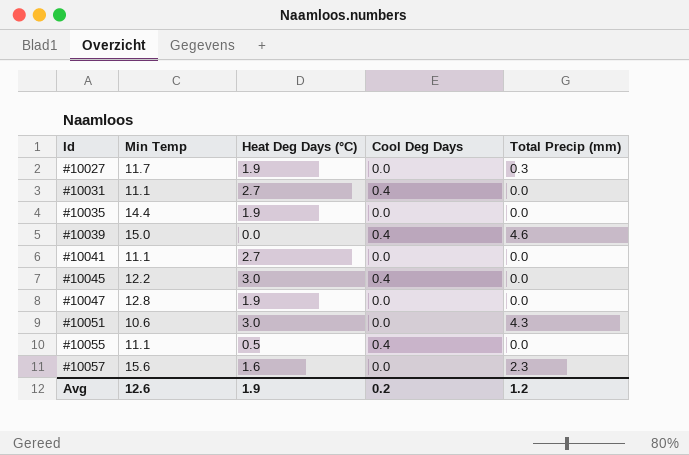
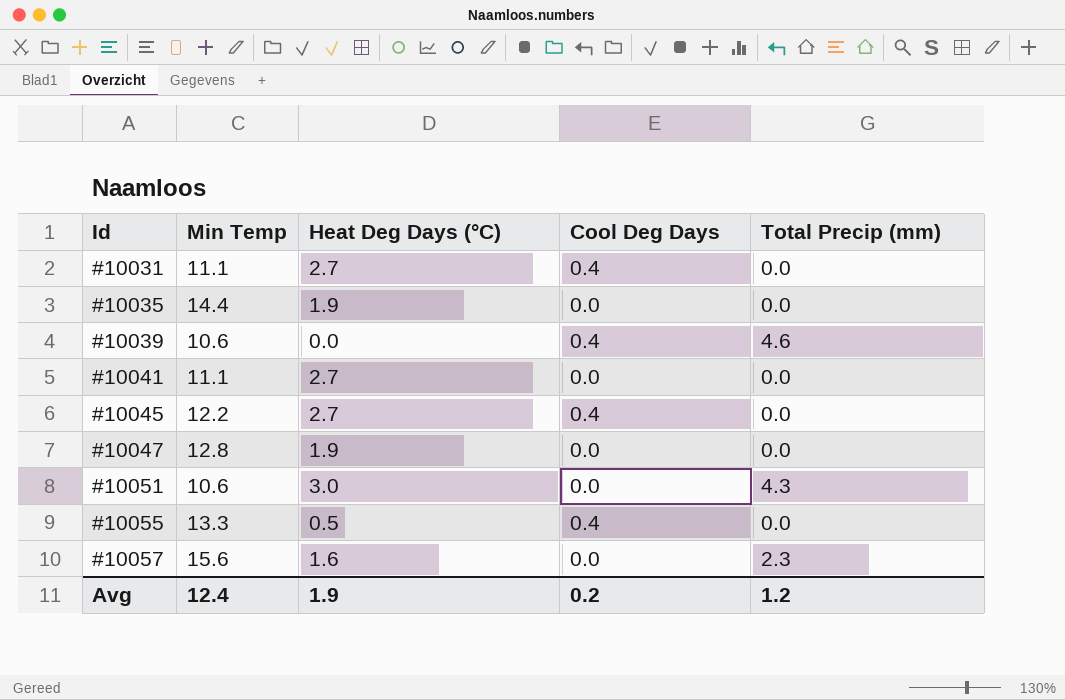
row #10027: 11.7 | 1.9 | 0.0 | 0.3 -> none
#10039 | Min Temp: 15.0 -> 10.6
#10045 | Heat Deg Days (°C): 3.0 -> 2.7
#10055 | Min Temp: 11.1 -> 13.3
Avg | Min Temp: 12.6 -> 12.4

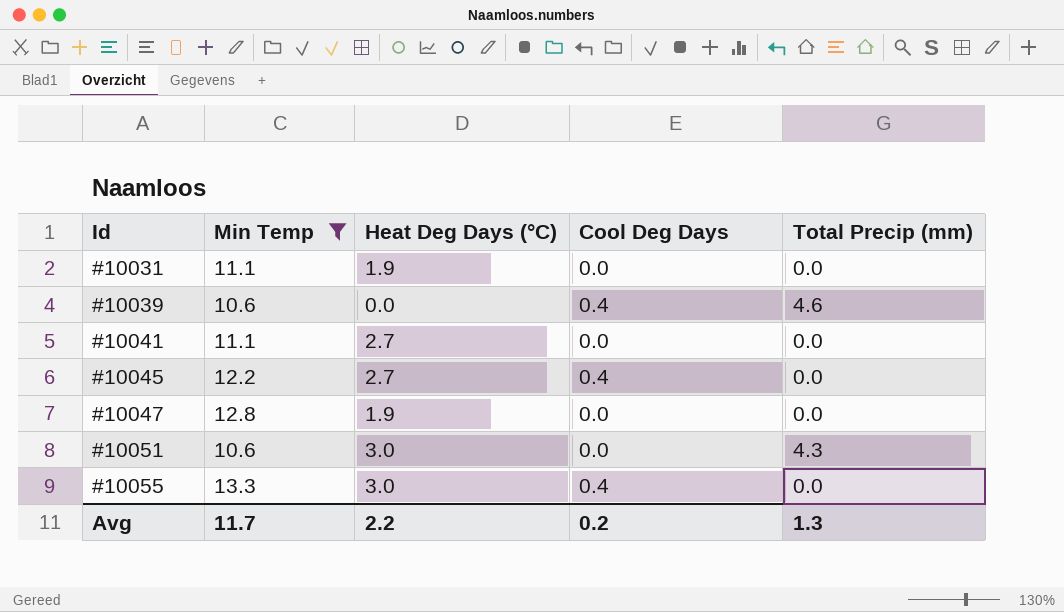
filter: none -> Min Temp <= 13.3
#10031 | Heat Deg Days (°C): 2.7 -> 1.9
#10031 | Cool Deg Days: 0.4 -> 0.0
#10055 | Heat Deg Days (°C): 0.5 -> 3.0
Avg | Min Temp: 12.4 -> 11.7
Avg | Heat Deg Days (°C): 1.9 -> 2.2
Avg | Total Precip (mm): 1.2 -> 1.3

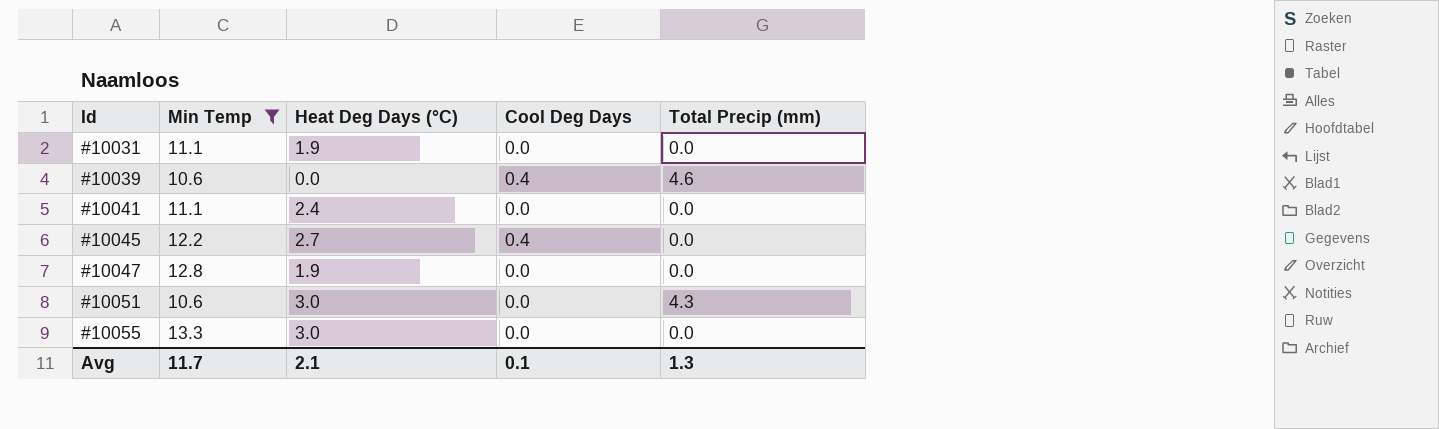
#10041 | Heat Deg Days (°C): 2.7 -> 2.4
#10055 | Cool Deg Days: 0.4 -> 0.0
Avg | Heat Deg Days (°C): 2.2 -> 2.1
Avg | Cool Deg Days: 0.2 -> 0.1

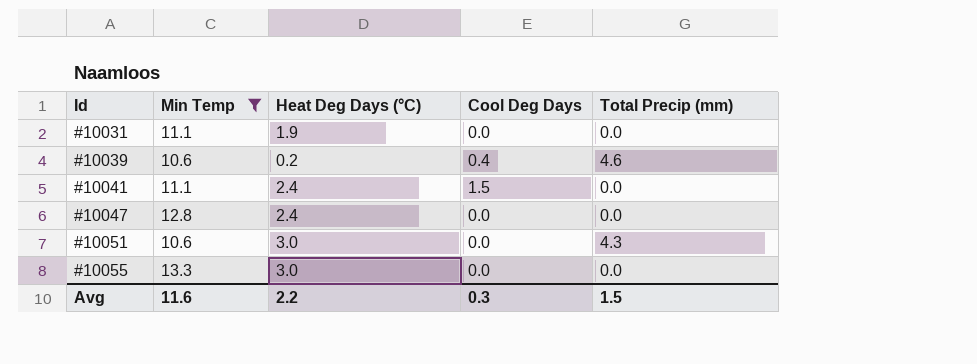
row #10045: 12.2 | 2.7 | 0.4 | 0.0 -> none
#10039 | Heat Deg Days (°C): 0.0 -> 0.2
#10041 | Cool Deg Days: 0.0 -> 1.5
#10047 | Heat Deg Days (°C): 1.9 -> 2.4
Avg | Min Temp: 11.7 -> 11.6
Avg | Heat Deg Days (°C): 2.1 -> 2.2
Avg | Cool Deg Days: 0.1 -> 0.3
Avg | Total Precip (mm): 1.3 -> 1.5

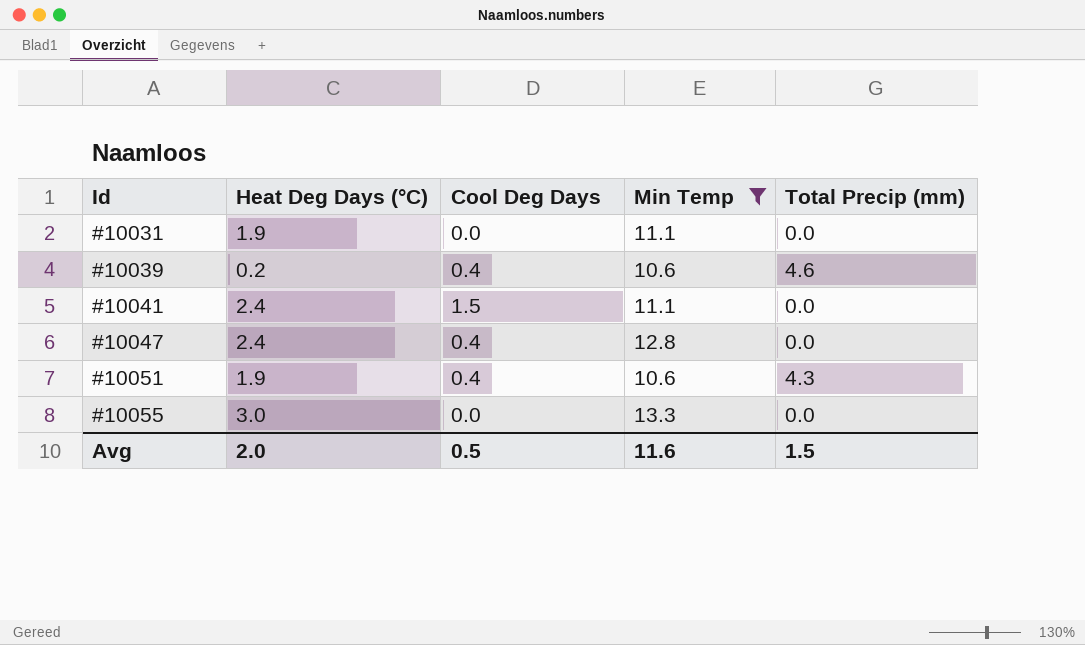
column Min Temp | position: 2 -> 4
#10047 | Cool Deg Days: 0.0 -> 0.4
#10051 | Heat Deg Days (°C): 3.0 -> 1.9
#10051 | Cool Deg Days: 0.0 -> 0.4
Avg | Heat Deg Days (°C): 2.2 -> 2.0
Avg | Cool Deg Days: 0.3 -> 0.5

